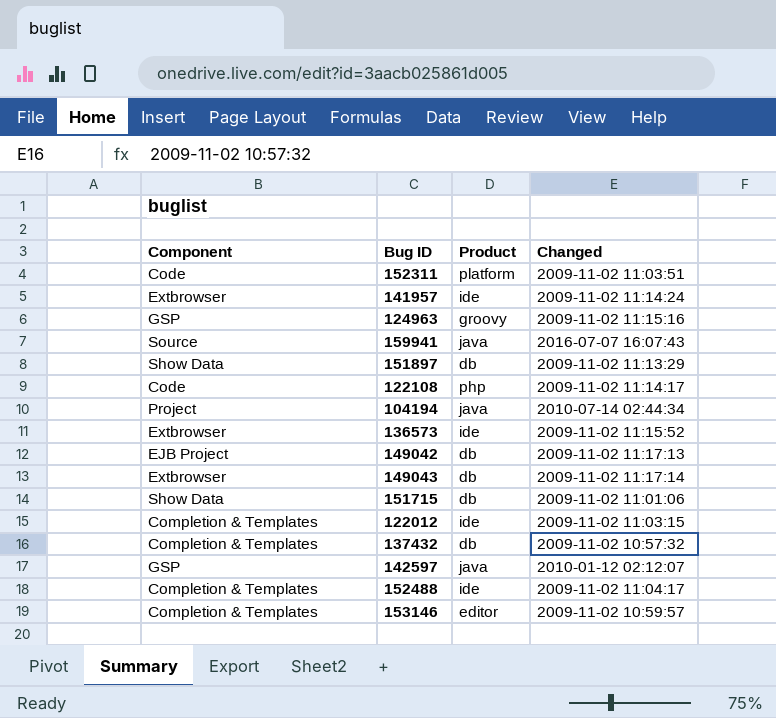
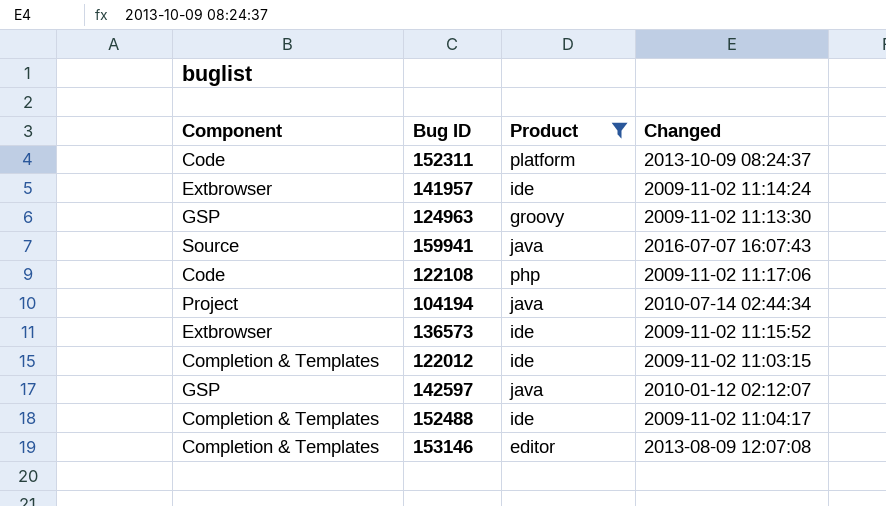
filter: none -> Product != db
152311 | Changed: 2009-11-02 11:03:51 -> 2013-10-09 08:24:37
124963 | Changed: 2009-11-02 11:15:16 -> 2009-11-02 11:13:30
122108 | Changed: 2009-11-02 11:14:17 -> 2009-11-02 11:17:06
153146 | Changed: 2009-11-02 10:59:57 -> 2013-08-09 12:07:08

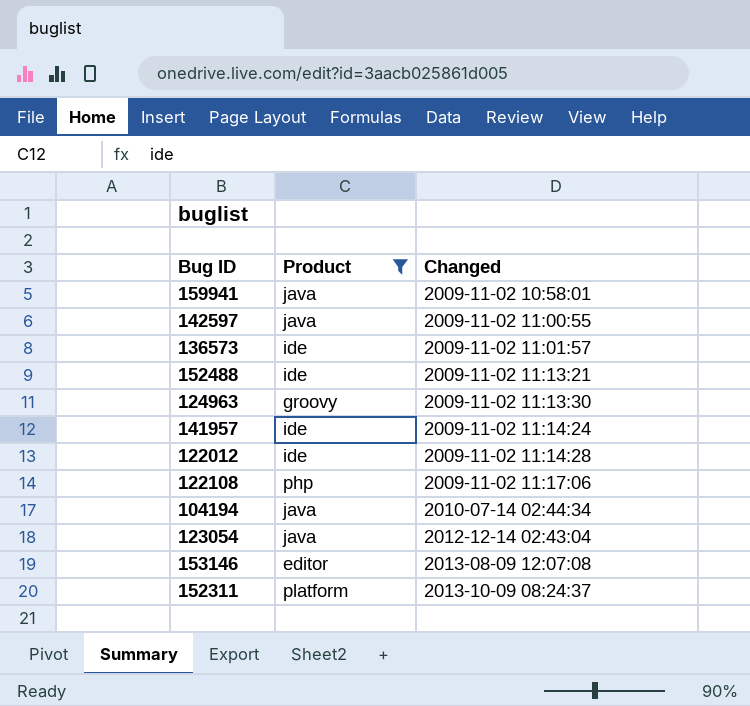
row order: none -> Changed ascending
column Component | position: 1 -> none
159941 | Changed: 2016-07-07 16:07:43 -> 2009-11-02 10:58:01
142597 | Changed: 2010-01-12 02:12:07 -> 2009-11-02 11:00:55
136573 | Changed: 2009-11-02 11:15:52 -> 2009-11-02 11:01:57
152488 | Changed: 2009-11-02 11:04:17 -> 2009-11-02 11:13:21
122012 | Changed: 2009-11-02 11:03:15 -> 2009-11-02 11:14:28
row 123054: none -> java | 2012-12-14 02:43:04

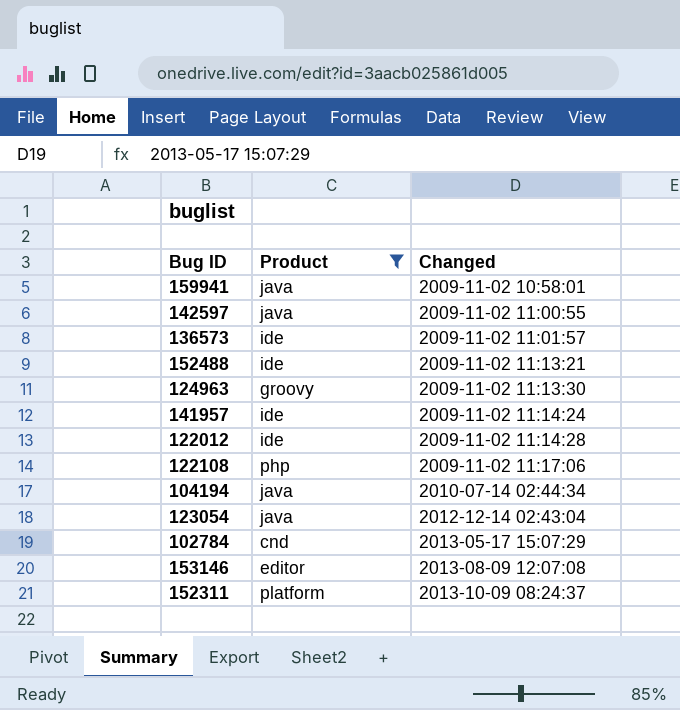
row 102784: none -> cnd | 2013-05-17 15:07:29

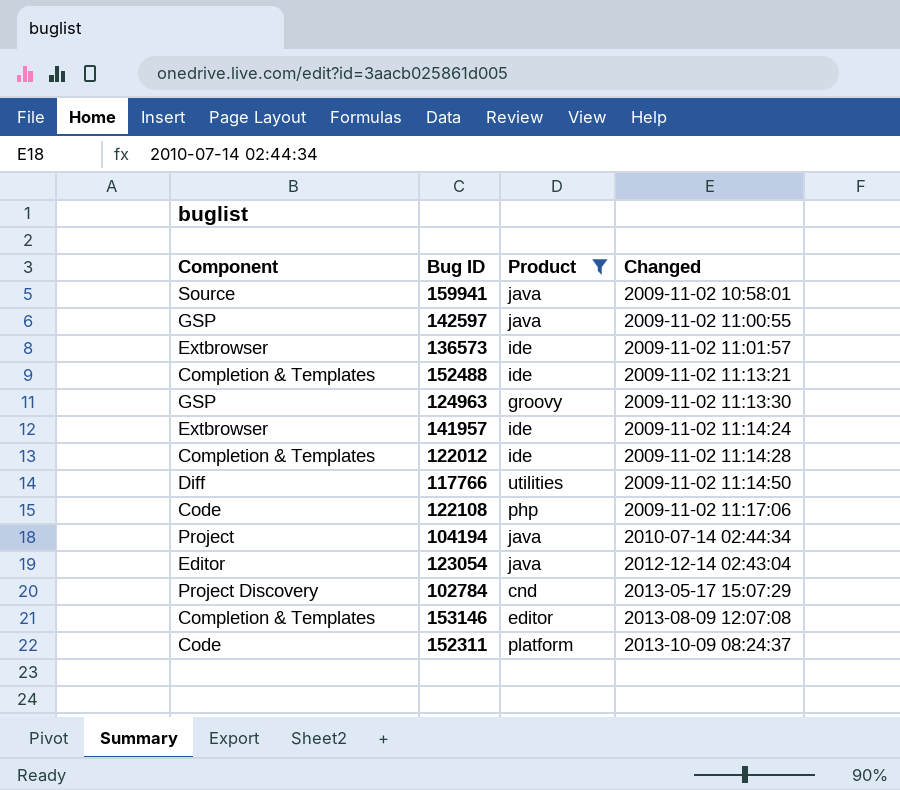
column Component | position: none -> 1
row 117766: none -> Diff | utilities | 2009-11-02 11:14:50

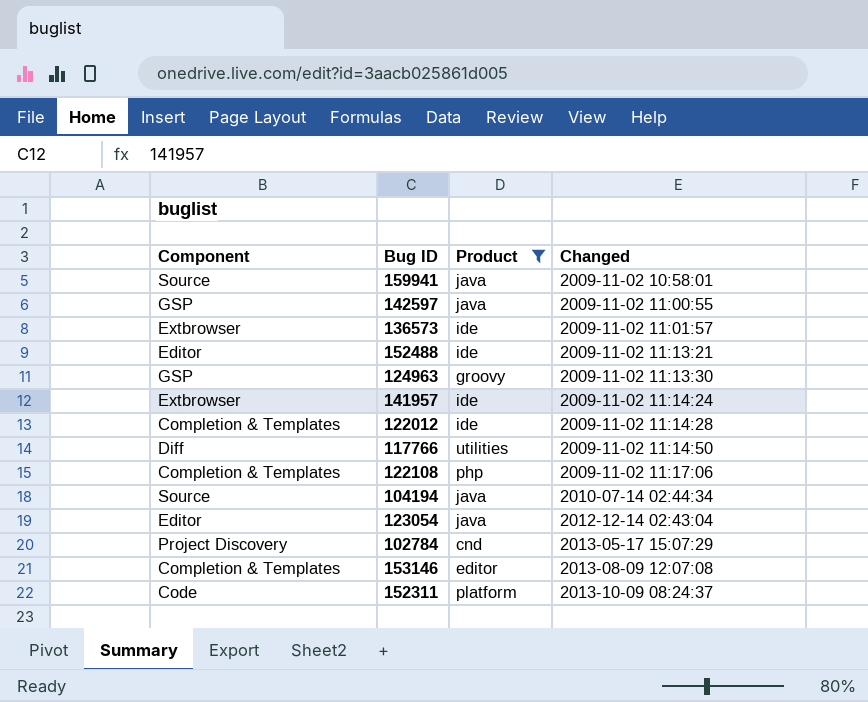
152488 | Component: Completion & Templates -> Editor
122108 | Component: Code -> Completion & Templates
104194 | Component: Project -> Source

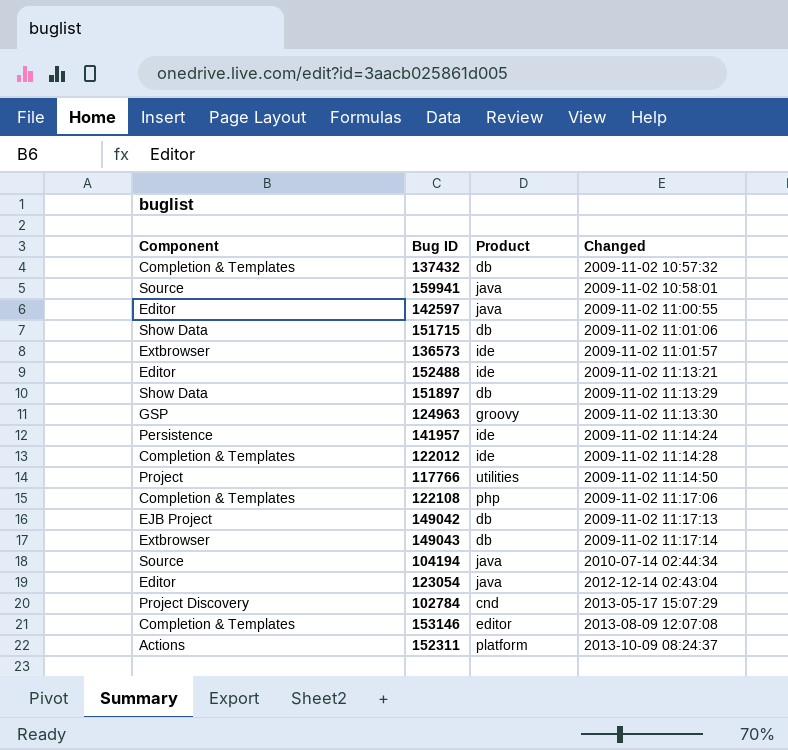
filter: Product != db -> none
142597 | Component: GSP -> Editor
141957 | Component: Extbrowser -> Persistence
117766 | Component: Diff -> Project
152311 | Component: Code -> Actions

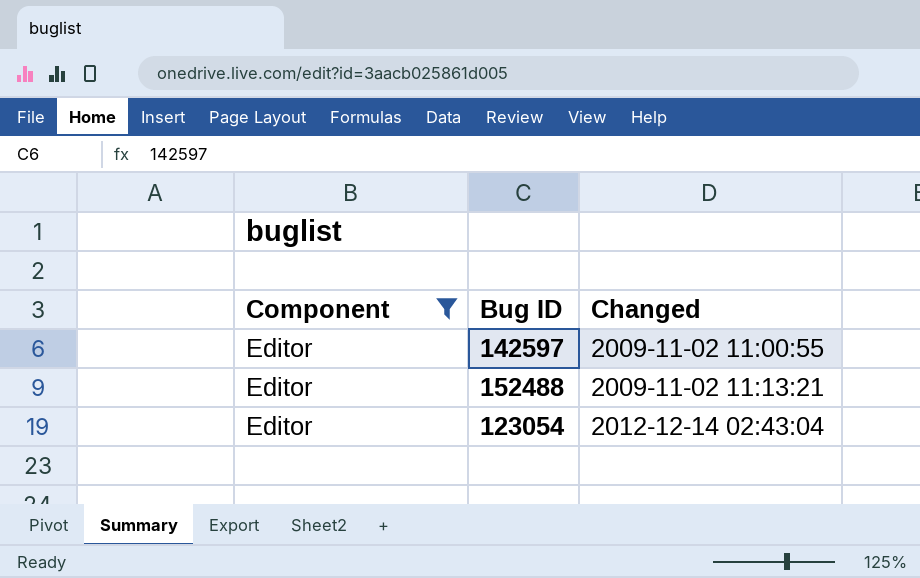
filter: none -> Component = Editor
column Product | position: 3 -> none

